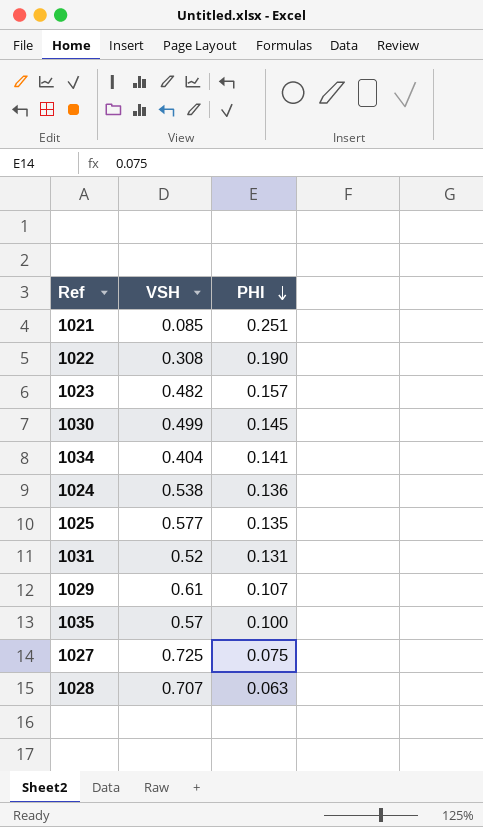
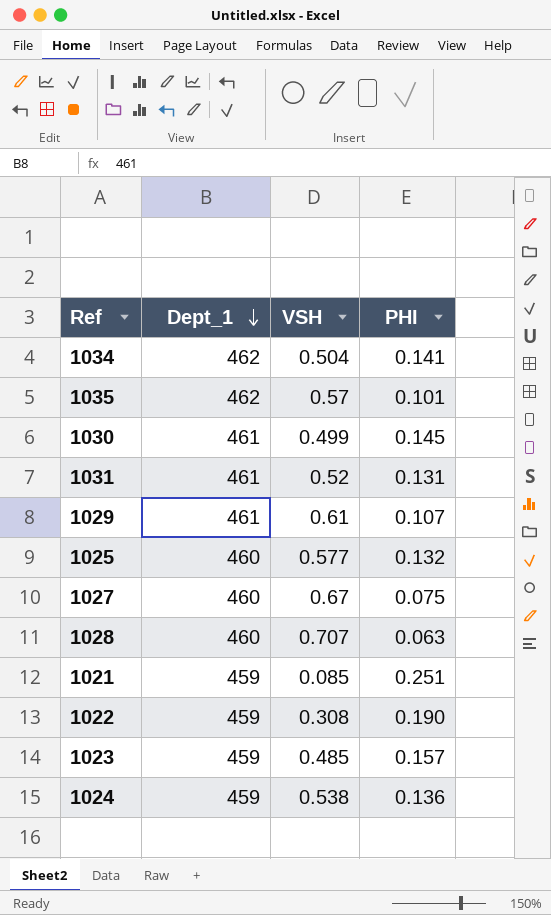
row order: PHI descending -> Dept_1 descending
column Dept_1 | position: none -> 2
1034 | VSH: 0.404 -> 0.504
1035 | PHI: 0.100 -> 0.101
1025 | PHI: 0.135 -> 0.132
1027 | VSH: 0.725 -> 0.67
1023 | VSH: 0.482 -> 0.485

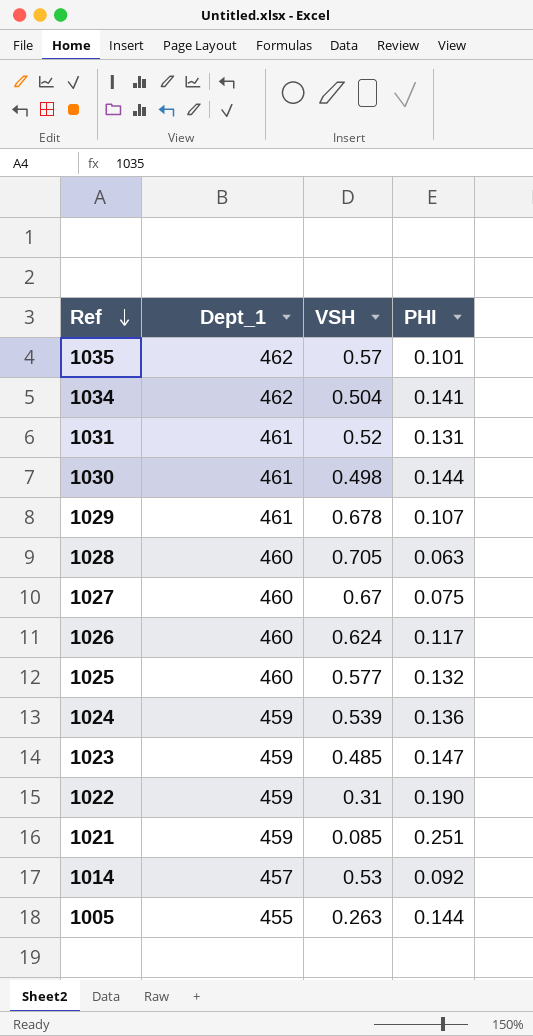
row order: Dept_1 descending -> Ref descending
1030 | VSH: 0.499 -> 0.498
1030 | PHI: 0.145 -> 0.144
1029 | VSH: 0.61 -> 0.678
1028 | VSH: 0.707 -> 0.705
row 1026: none -> 460 | 0.624 | 0.117
1024 | VSH: 0.538 -> 0.539
1023 | PHI: 0.157 -> 0.147
1022 | VSH: 0.308 -> 0.31
row 1014: none -> 457 | 0.53 | 0.092
row 1005: none -> 455 | 0.263 | 0.144

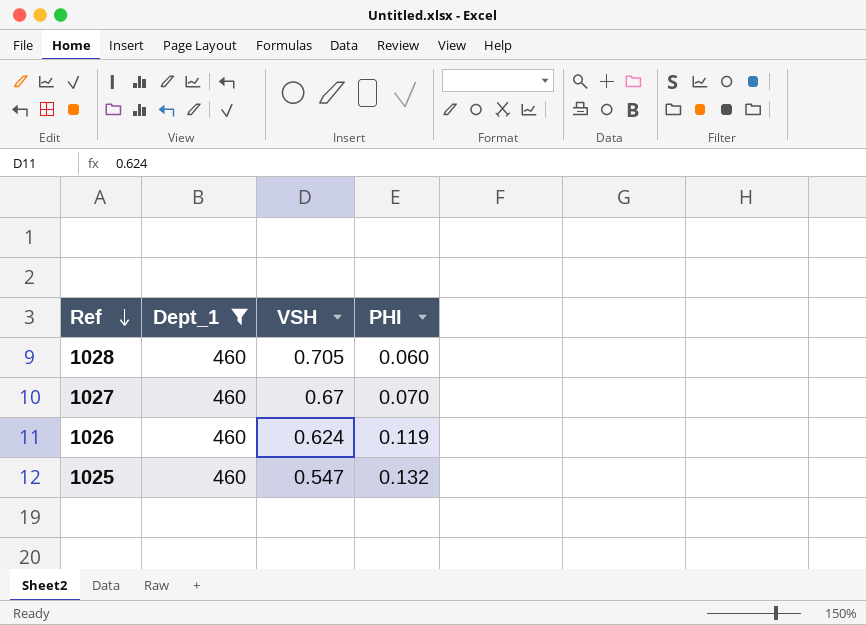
filter: none -> Dept_1 = 460
1028 | PHI: 0.063 -> 0.060
1027 | PHI: 0.075 -> 0.070
1026 | PHI: 0.117 -> 0.119
1025 | VSH: 0.577 -> 0.547

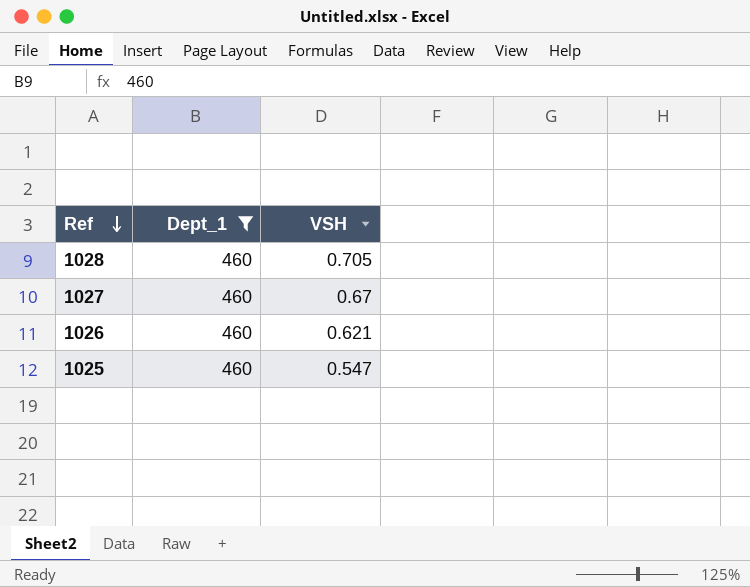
column PHI | position: 4 -> none
1026 | VSH: 0.624 -> 0.621

